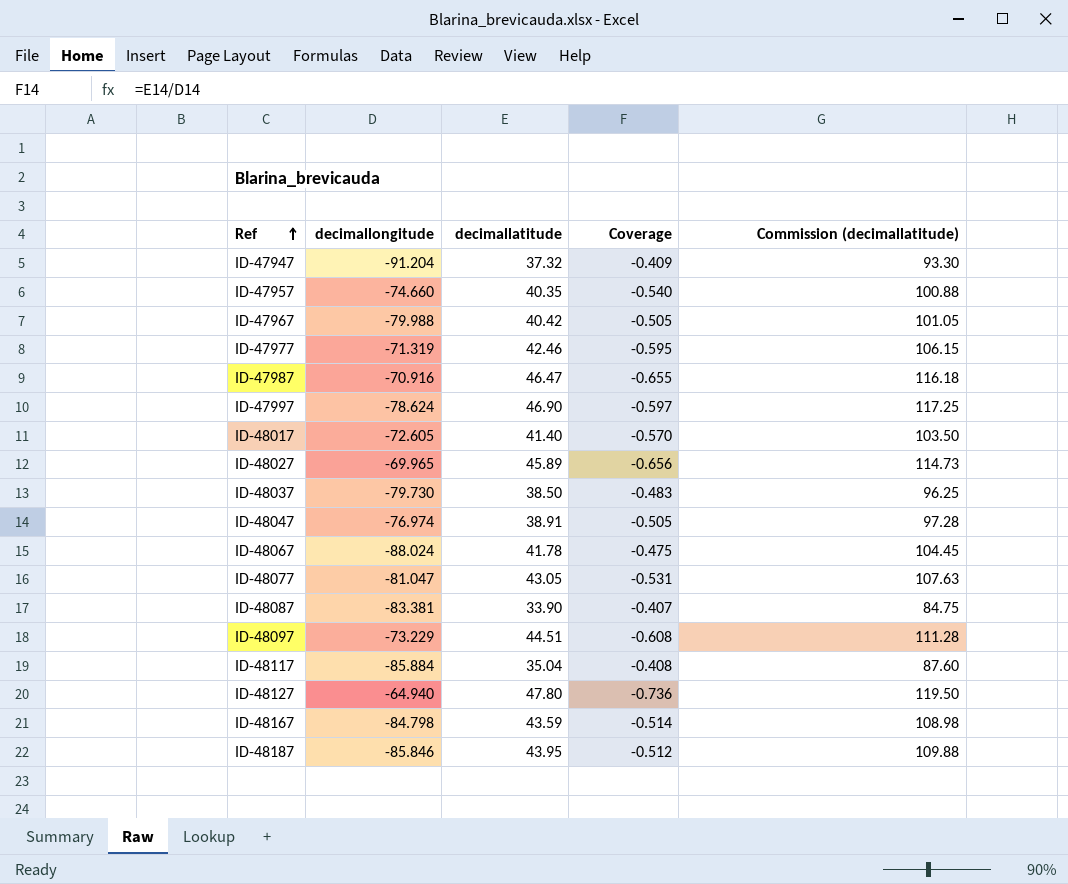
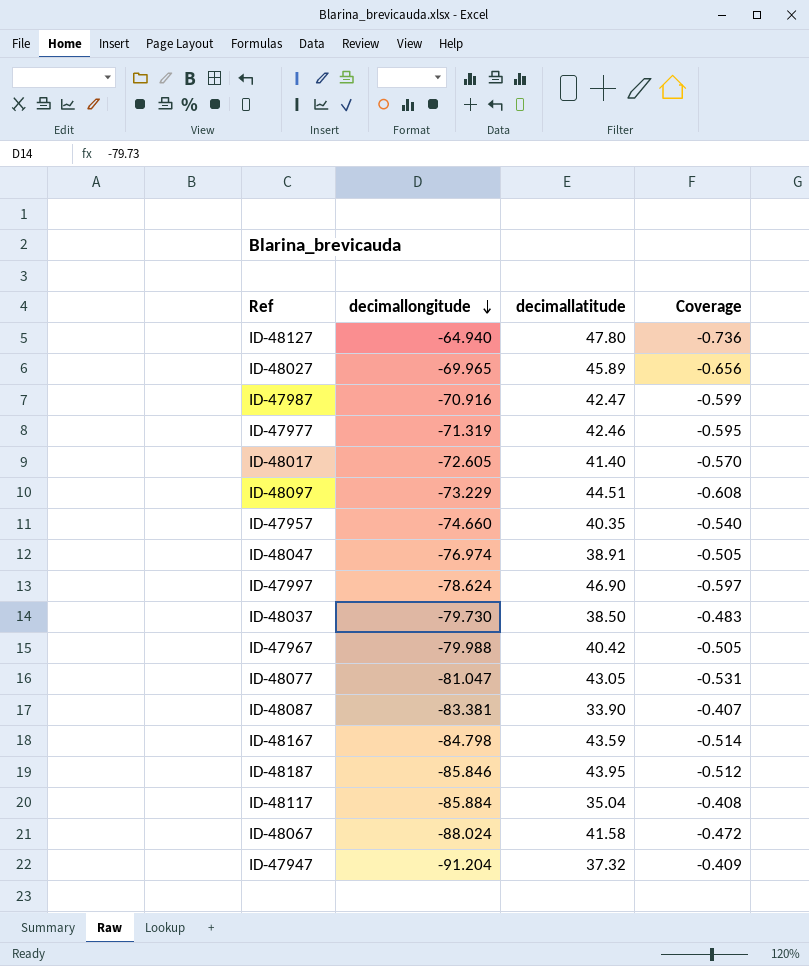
row order: Ref ascending -> decimallongitude descending
column Commission (decimallatitude) | formula: [decimallatitude] * 2.5 -> none
ID-47987 | decimallatitude: 46.47 -> 42.47
ID-47987 | Coverage: -0.655 -> -0.599
ID-48067 | decimallatitude: 41.78 -> 41.58
ID-48067 | Coverage: -0.475 -> -0.472

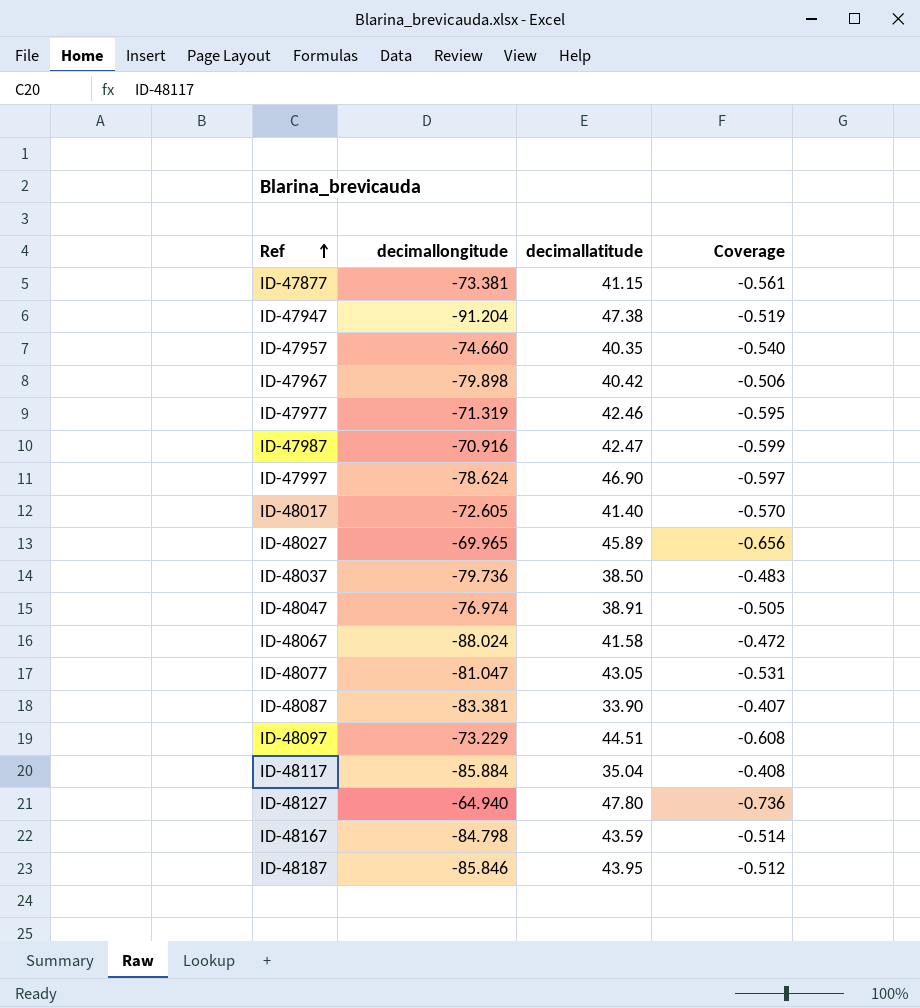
row order: decimallongitude descending -> Ref ascending
row ID-47877: none -> -73.381 | 41.15 | -0.561
ID-47947 | decimallatitude: 37.32 -> 47.38
ID-47947 | Coverage: -0.409 -> -0.519
ID-47967 | decimallongitude: -79.988 -> -79.898
ID-47967 | Coverage: -0.505 -> -0.506
ID-48037 | decimallongitude: -79.730 -> -79.736

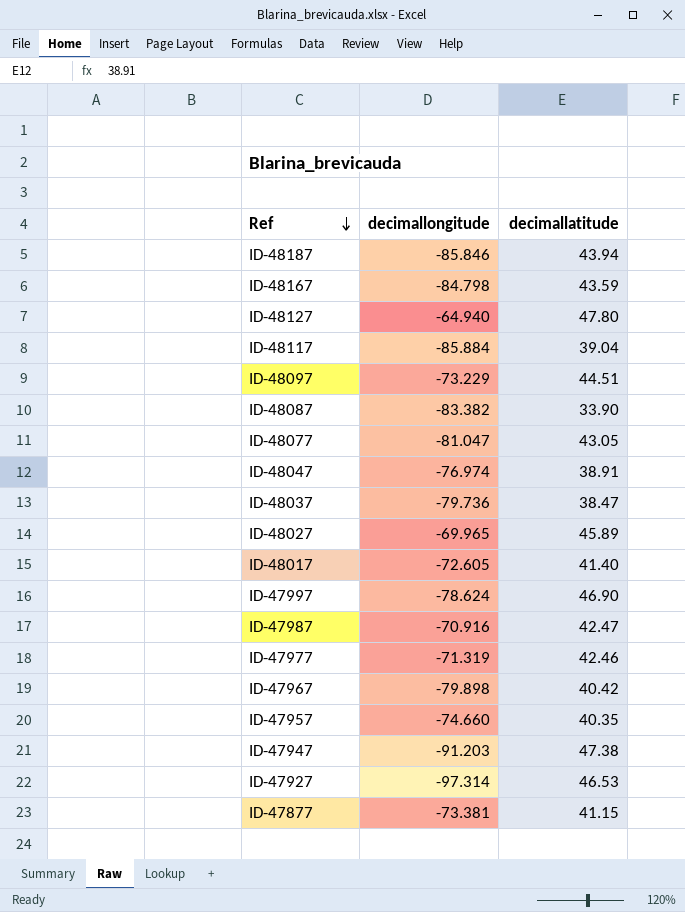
row order: Ref ascending -> Ref descending
column Coverage | formula: [decimallatitude] / [decimallongitude] -> none
row ID-48067: -88.024 | 41.58 | -0.472 -> none
ID-48187 | decimallatitude: 43.95 -> 43.94
ID-48117 | decimallatitude: 35.04 -> 39.04
ID-48087 | decimallongitude: -83.381 -> -83.382
ID-48037 | decimallatitude: 38.50 -> 38.47
ID-47947 | decimallongitude: -91.204 -> -91.203
row ID-47927: none -> -97.314 | 46.53

